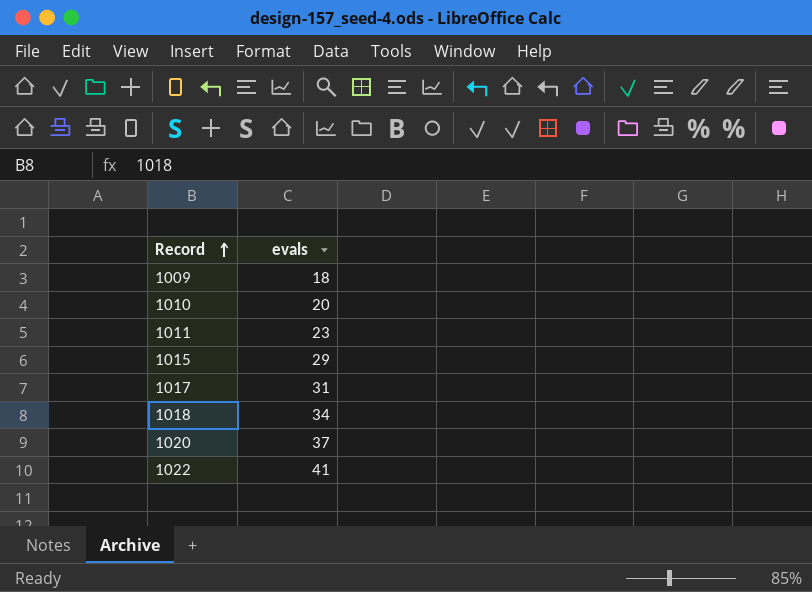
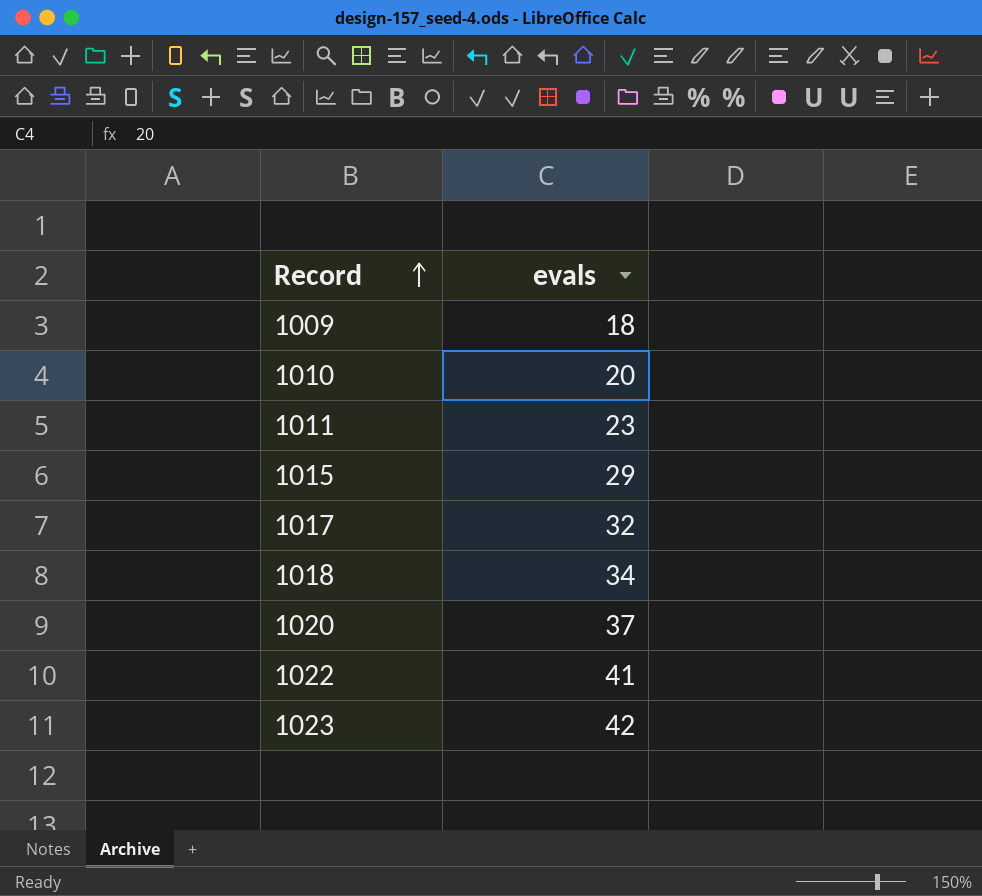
1017 | evals: 31 -> 32
row 1023: none -> 42

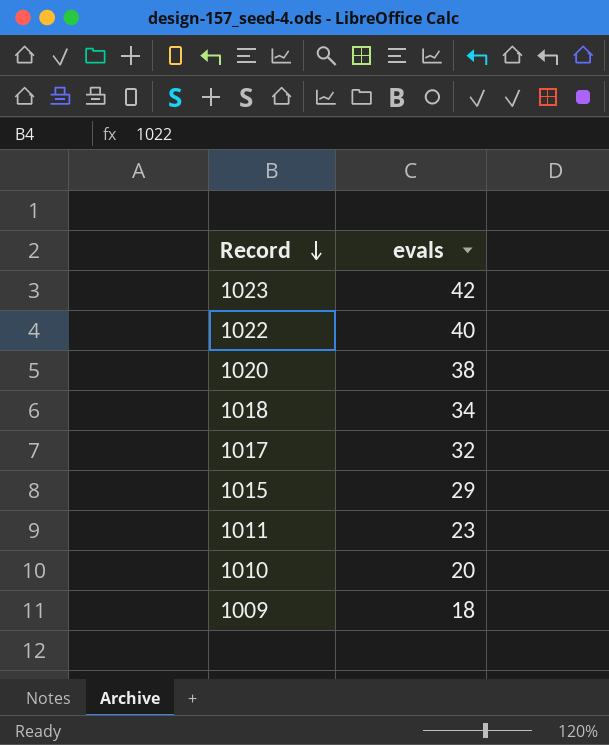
row order: Record ascending -> Record descending
1022 | evals: 41 -> 40
1020 | evals: 37 -> 38

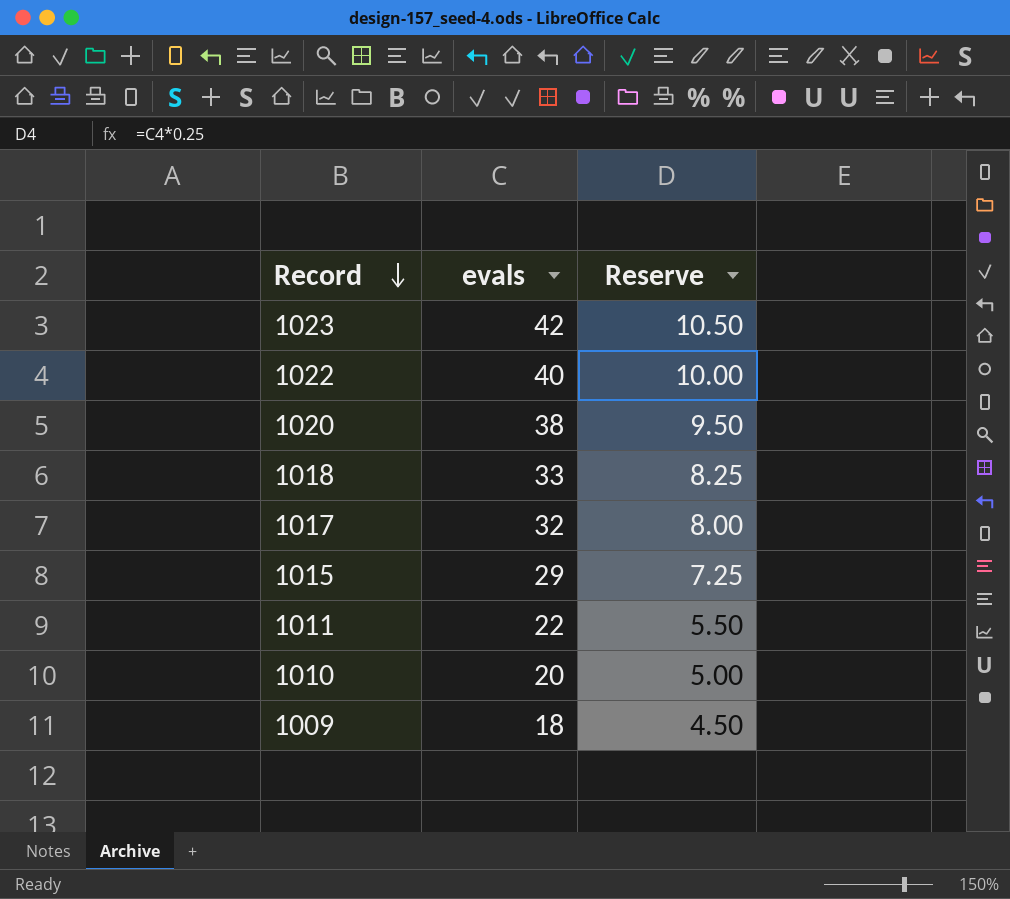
column Reserve | formula: none -> [evals] * 0.25
1018 | evals: 34 -> 33
1011 | evals: 23 -> 22

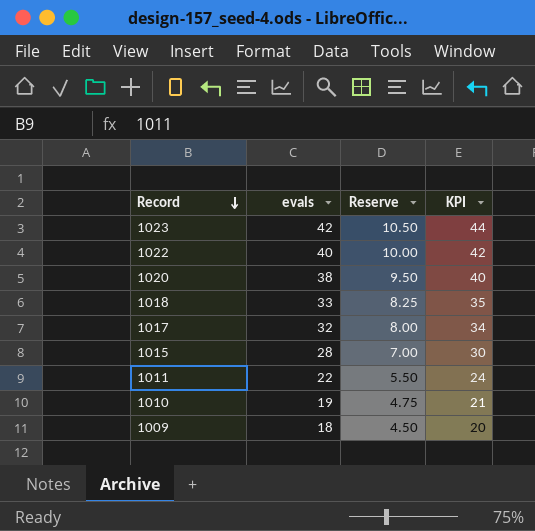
column KPI | formula: none -> [evals] + 2
1015 | evals: 29 -> 28
1015 | Reserve: 7.25 -> 7.00
1010 | evals: 20 -> 19
1010 | Reserve: 5.00 -> 4.75

